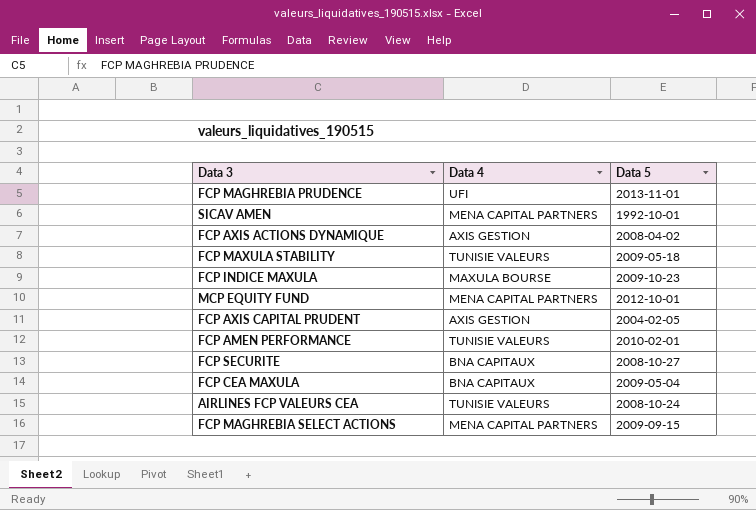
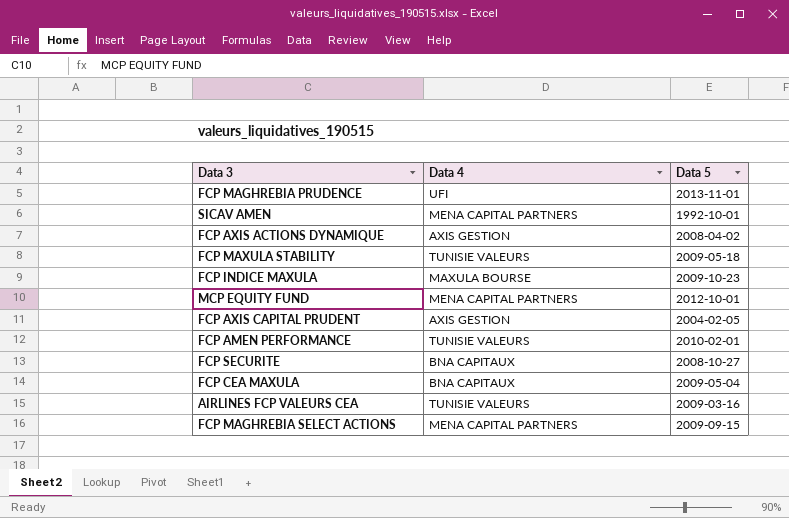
AIRLINES FCP VALEURS CEA | Data 5: 2008-10-24 -> 2009-03-16

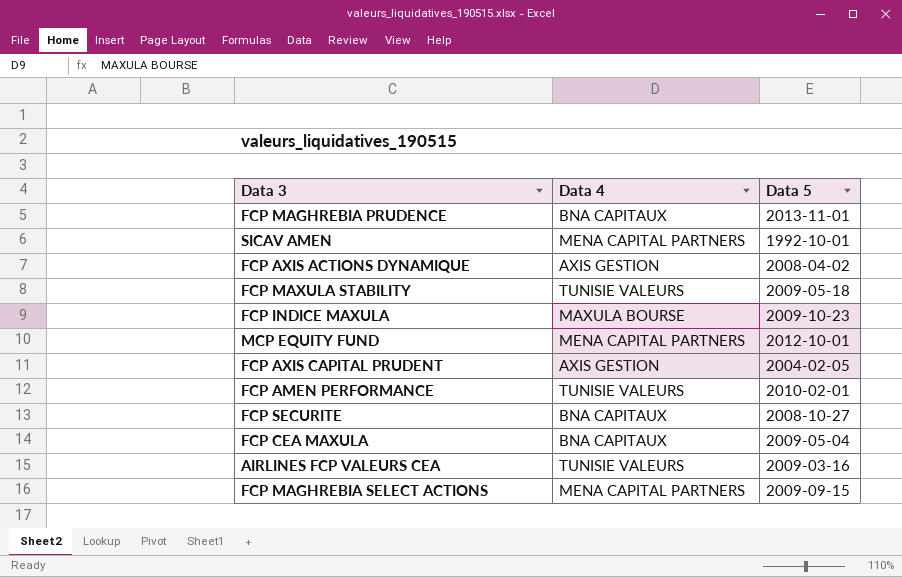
FCP MAGHREBIA PRUDENCE | Data 4: UFI -> BNA CAPITAUX

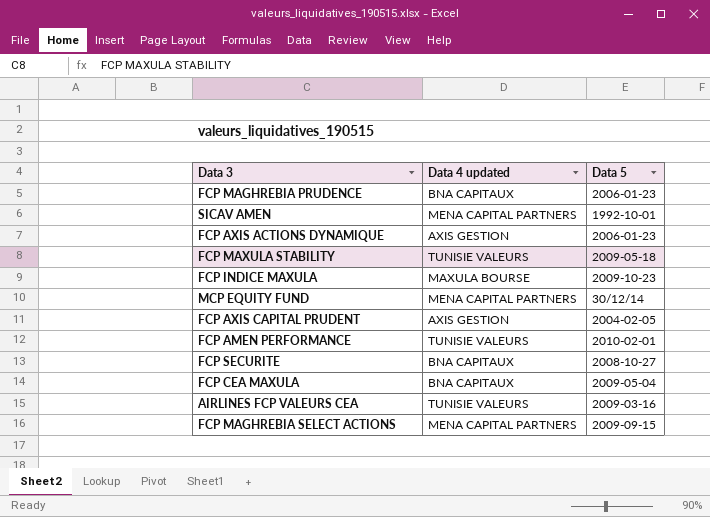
column name: Data 4 -> Data 4 updated
FCP MAGHREBIA PRUDENCE | Data 5: 2013-11-01 -> 2006-01-23
FCP AXIS ACTIONS DYNAMIQUE | Data 5: 2008-04-02 -> 2006-01-23
MCP EQUITY FUND | Data 5: 2012-10-01 -> 30/12/14

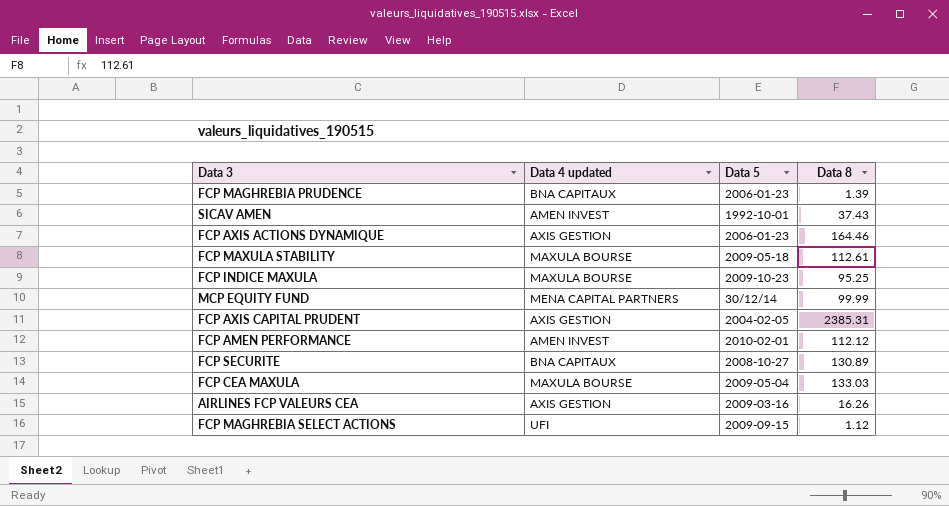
column Data 8 | position: none -> 4
SICAV AMEN | Data 4 updated: MENA CAPITAL PARTNERS -> AMEN INVEST
FCP MAXULA STABILITY | Data 4 updated: TUNISIE VALEURS -> MAXULA BOURSE
FCP AMEN PERFORMANCE | Data 4 updated: TUNISIE VALEURS -> AMEN INVEST
FCP CEA MAXULA | Data 4 updated: BNA CAPITAUX -> MAXULA BOURSE
AIRLINES FCP VALEURS CEA | Data 4 updated: TUNISIE VALEURS -> AXIS GESTION
FCP MAGHREBIA SELECT ACTIONS | Data 4 updated: MENA CAPITAL PARTNERS -> UFI

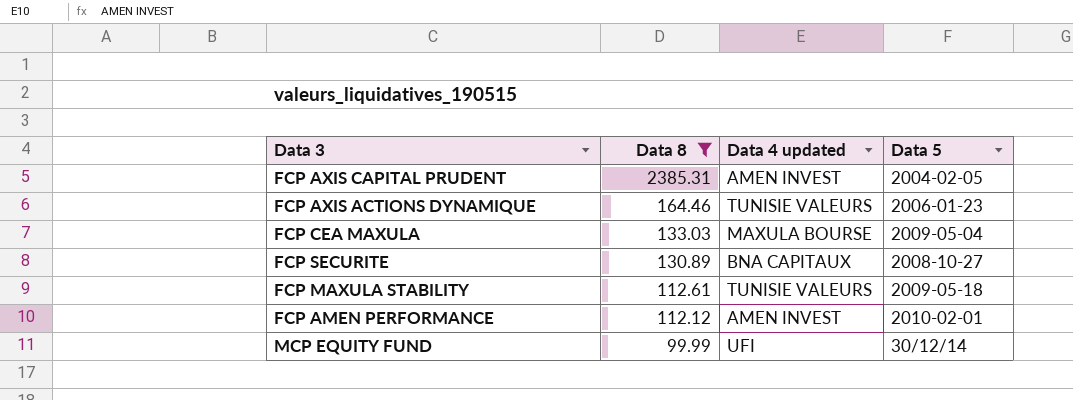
filter: none -> Data 8 >= 99.99
row order: none -> Data 8 descending
column Data 8 | position: 4 -> 2
FCP AXIS CAPITAL PRUDENT | Data 4 updated: AXIS GESTION -> AMEN INVEST
FCP AXIS ACTIONS DYNAMIQUE | Data 4 updated: AXIS GESTION -> TUNISIE VALEURS
FCP MAXULA STABILITY | Data 4 updated: MAXULA BOURSE -> TUNISIE VALEURS
MCP EQUITY FUND | Data 4 updated: MENA CAPITAL PARTNERS -> UFI

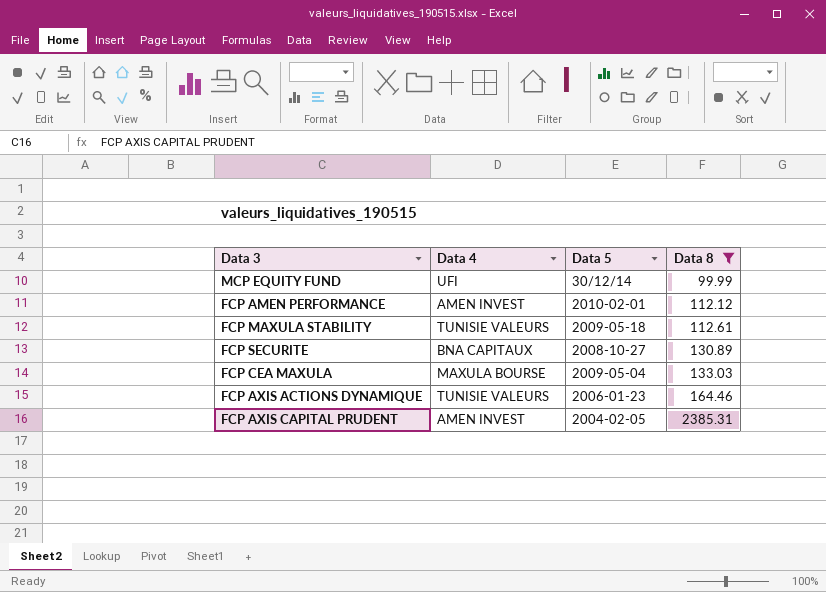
row order: Data 8 descending -> Data 8 ascending
column name: Data 4 updated -> Data 4
column Data 8 | position: 2 -> 4

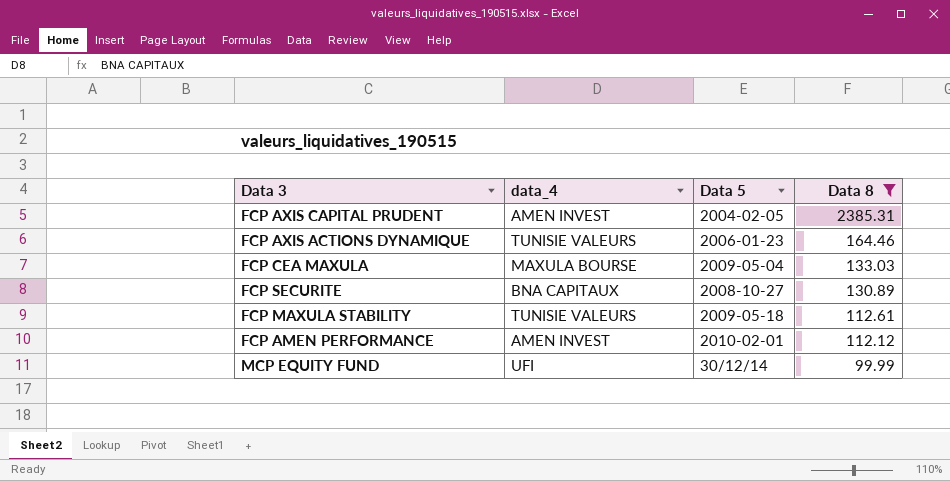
row order: Data 8 ascending -> Data 8 descending
column name: Data 4 -> data_4

